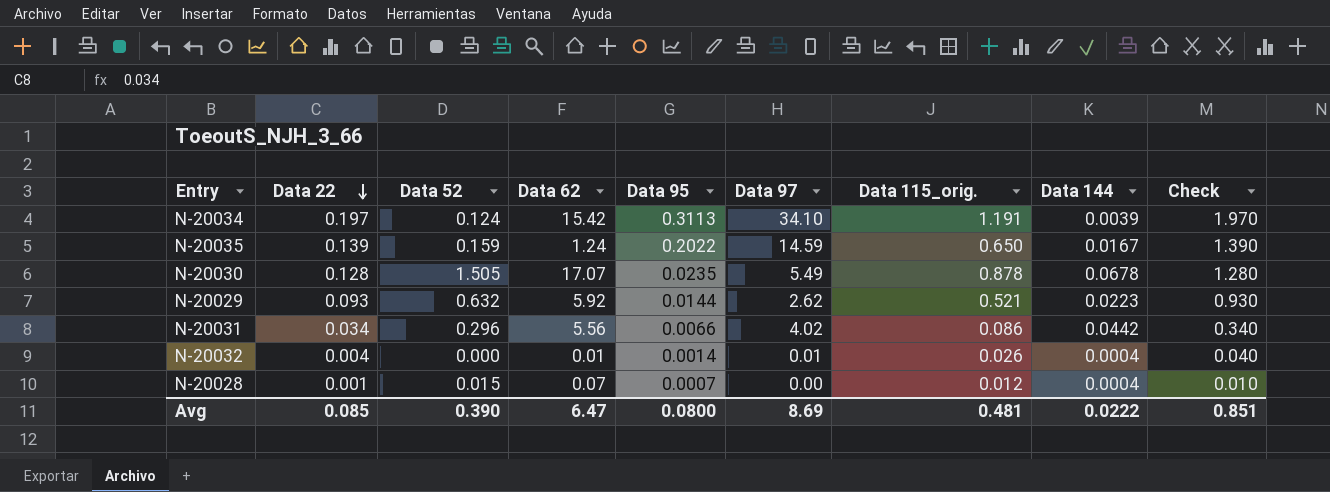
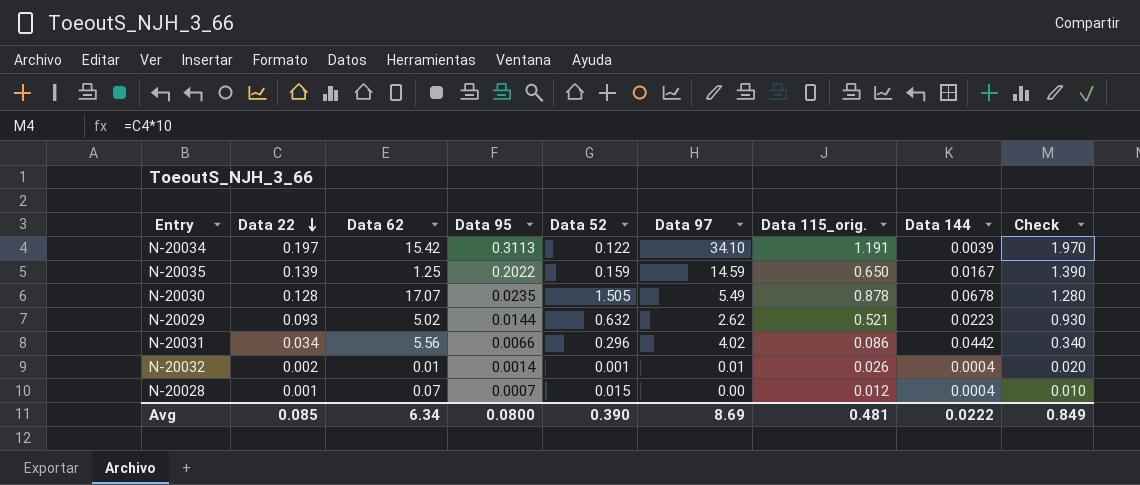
column Data 52 | position: 3 -> 5
N-20034 | Data 52: 0.124 -> 0.122
N-20035 | Data 62: 1.24 -> 1.25
N-20029 | Data 62: 5.92 -> 5.02
N-20032 | Data 22: 0.004 -> 0.002
N-20032 | Data 52: 0.000 -> 0.001
N-20032 | Check: 0.040 -> 0.020
Avg | Data 62: 6.47 -> 6.34
Avg | Check: 0.851 -> 0.849

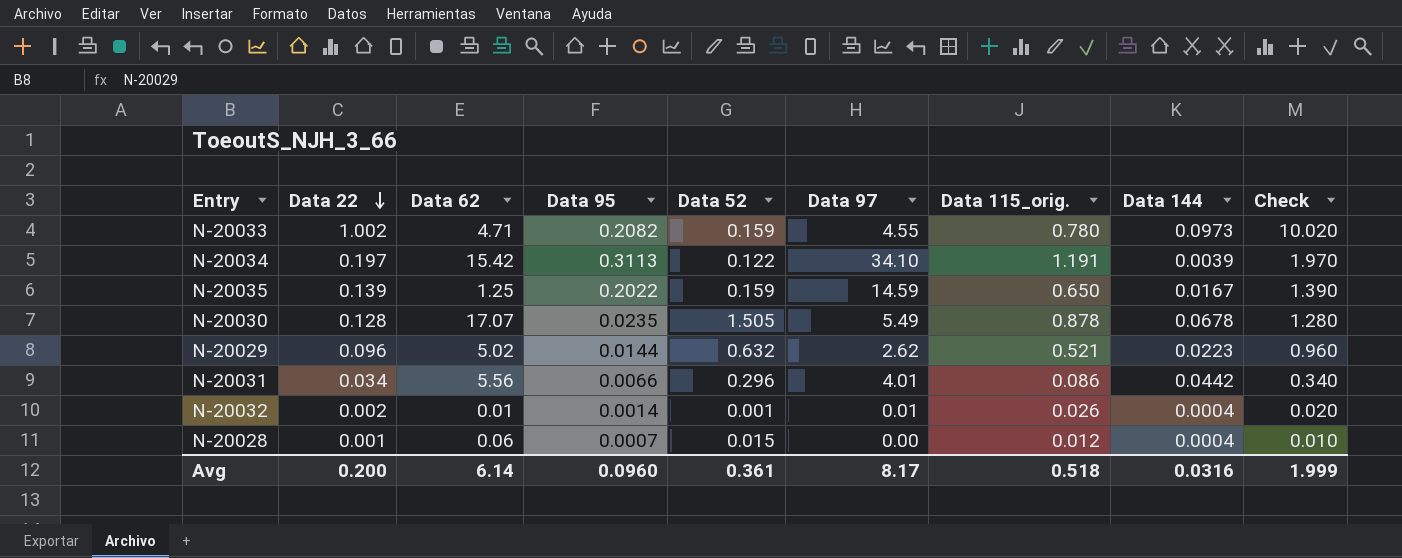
row N-20033: none -> 1.002 | 4.71 | 0.2082 | 0.159 | 4.55 | 0.780 | 0.0973 | 10.020
N-20029 | Data 22: 0.093 -> 0.096
N-20029 | Check: 0.930 -> 0.960
N-20031 | Data 97: 4.02 -> 4.01
N-20028 | Data 62: 0.07 -> 0.06
Avg | Data 22: 0.085 -> 0.200
Avg | Data 62: 6.34 -> 6.14
Avg | Data 95: 0.0800 -> 0.0960
Avg | Data 52: 0.390 -> 0.361
Avg | Data 97: 8.69 -> 8.17
Avg | Data 115_orig.: 0.481 -> 0.518
Avg | Data 144: 0.0222 -> 0.0316
Avg | Check: 0.849 -> 1.999

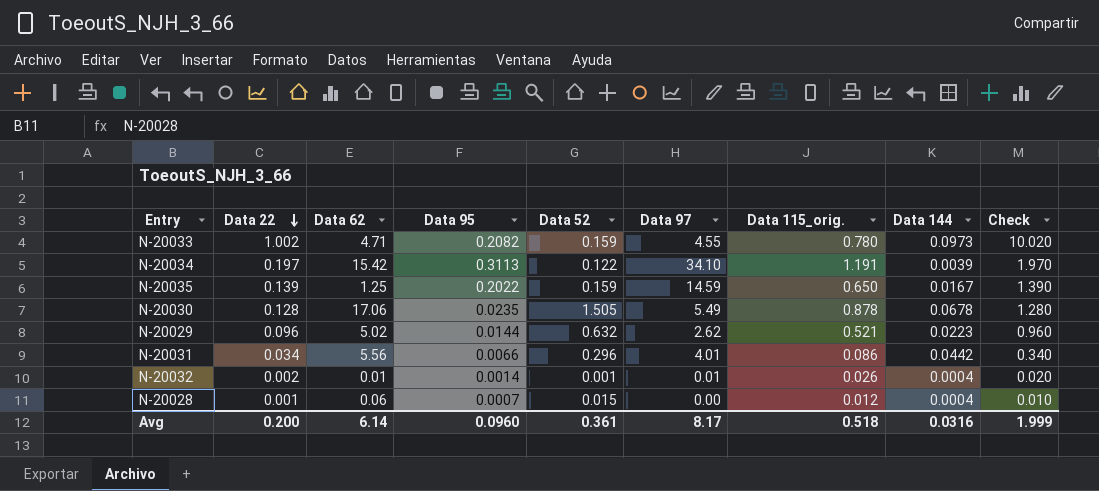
N-20030 | Data 62: 17.07 -> 17.06

